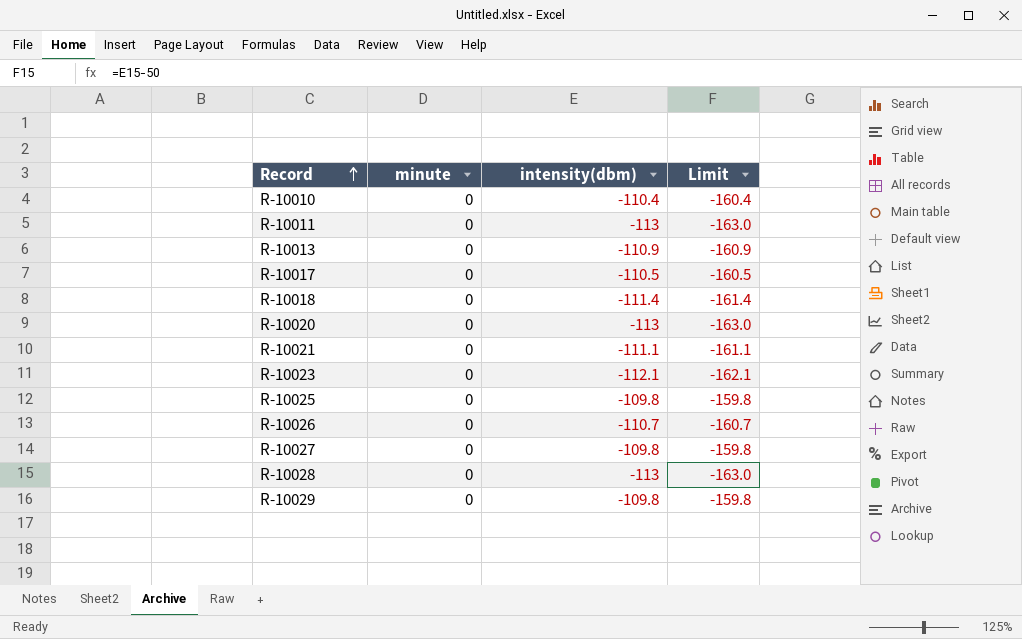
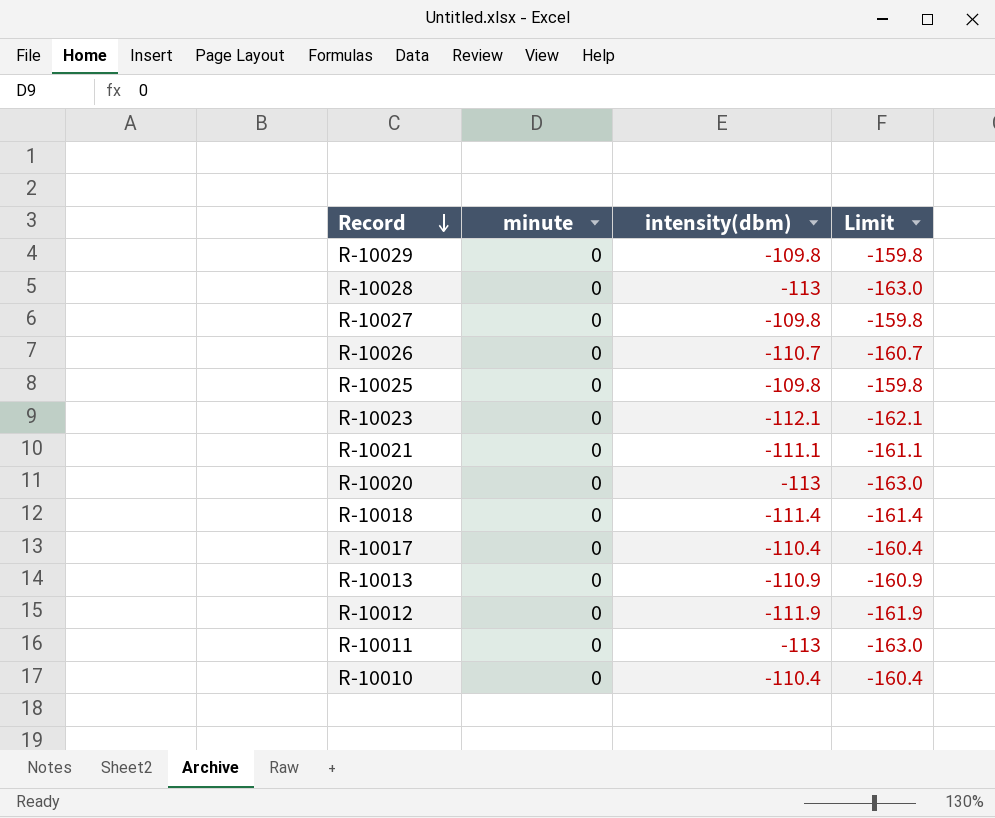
row order: Record ascending -> Record descending
R-10017 | intensity(dbm): -110.5 -> -110.4
R-10017 | Limit: -160.5 -> -160.4
row R-10012: none -> 0 | -111.9 | -161.9

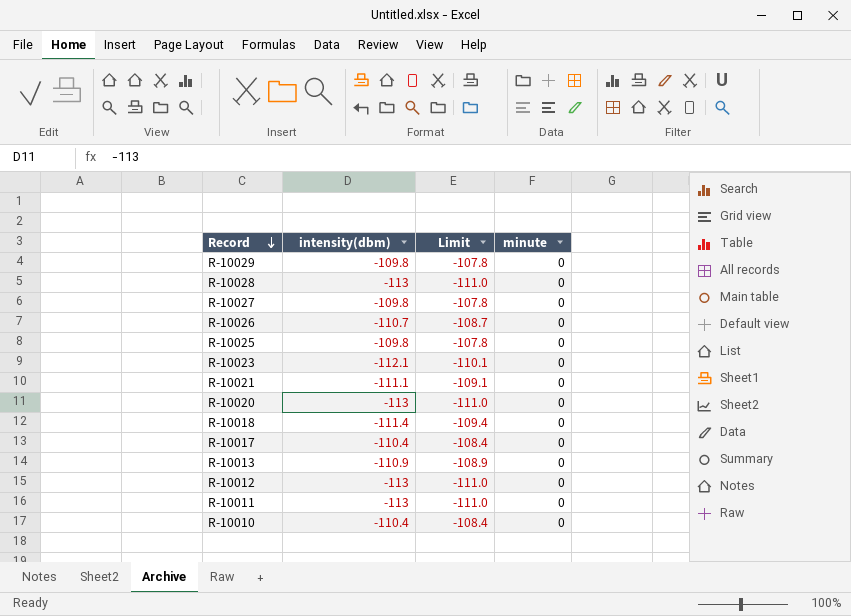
column Limit | formula: [intensity(dbm)] - 50 -> [intensity(dbm)] + 2
column minute | position: 2 -> 4
R-10012 | intensity(dbm): -111.9 -> -113

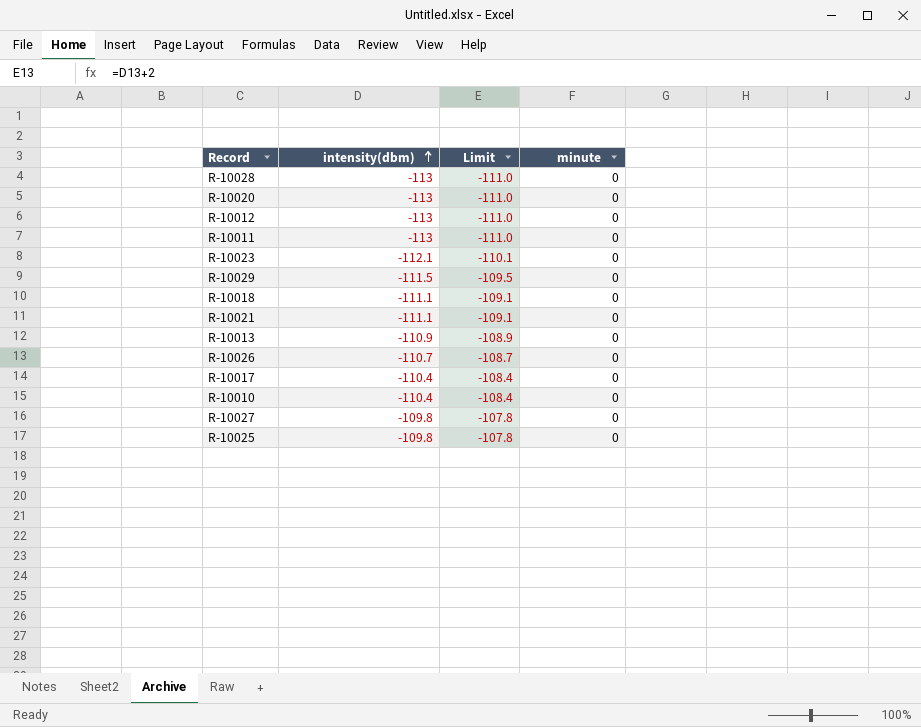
row order: Record descending -> intensity(dbm) ascending
R-10029 | intensity(dbm): -109.8 -> -111.5
R-10029 | Limit: -107.8 -> -109.5
R-10018 | intensity(dbm): -111.4 -> -111.1
R-10018 | Limit: -109.4 -> -109.1

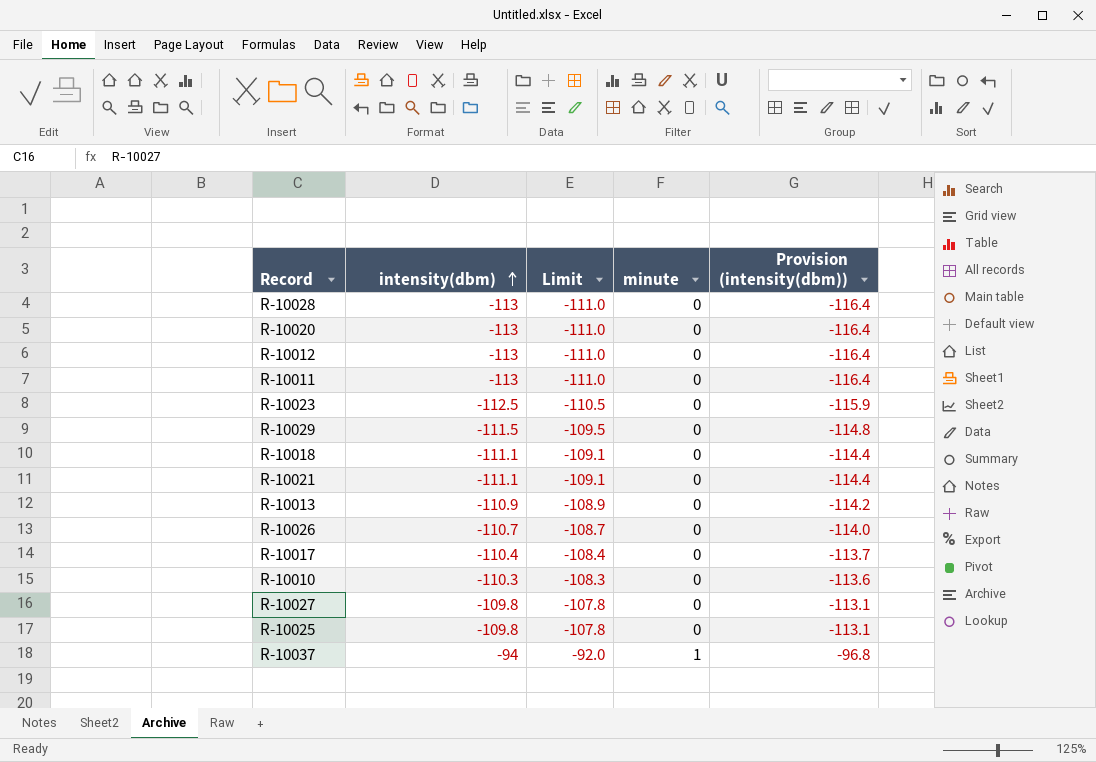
column Provision (intensity(dbm)) | formula: none -> [intensity(dbm)] * 1.03
R-10023 | intensity(dbm): -112.1 -> -112.5
R-10023 | Limit: -110.1 -> -110.5
R-10010 | intensity(dbm): -110.4 -> -110.3
R-10010 | Limit: -108.4 -> -108.3
row R-10037: none -> -94 | -92.0 | 1 | -96.8

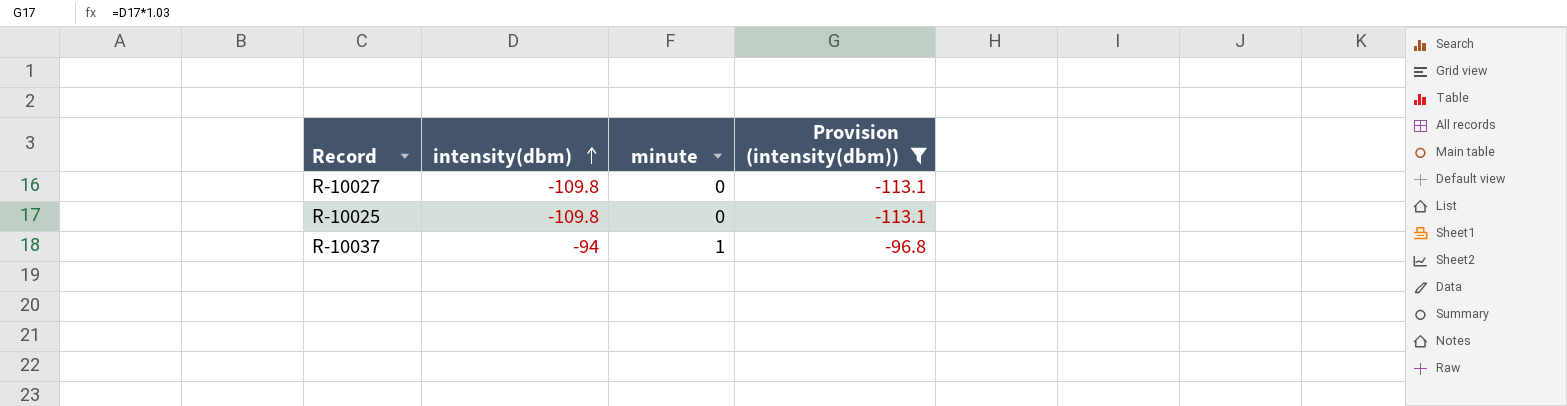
filter: none -> Provision (intensity(dbm)) >= -113.1
column Limit | formula: [intensity(dbm)] + 2 -> none

